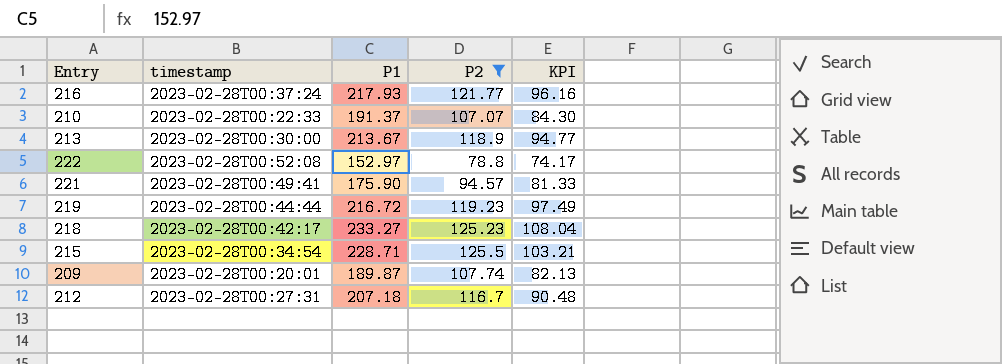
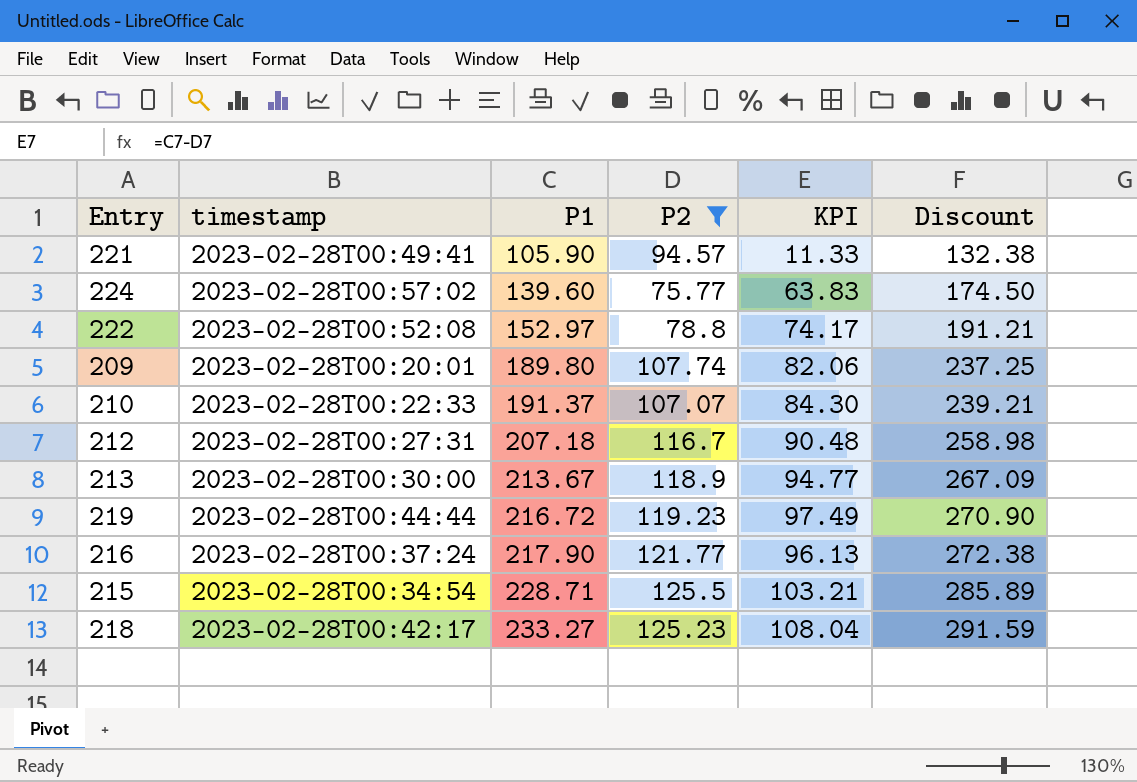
row order: none -> P1 ascending
column Discount | formula: none -> [P1] * 1.25
221 | P1: 175.90 -> 105.90
221 | KPI: 81.33 -> 11.33
row 224: none -> 2023-02-28T00:57:02 | 139.60 | 75.77 | 63.83 | 174.50
209 | P1: 189.87 -> 189.80
209 | KPI: 82.13 -> 82.06
216 | P1: 217.93 -> 217.90
216 | KPI: 96.16 -> 96.13

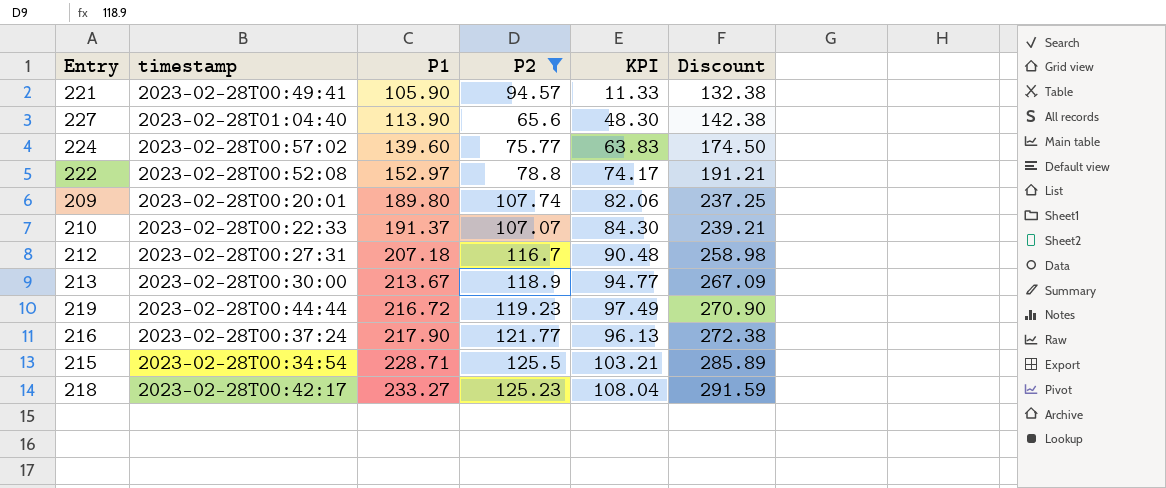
row 227: none -> 2023-02-28T01:04:40 | 113.90 | 65.6 | 48.30 | 142.38

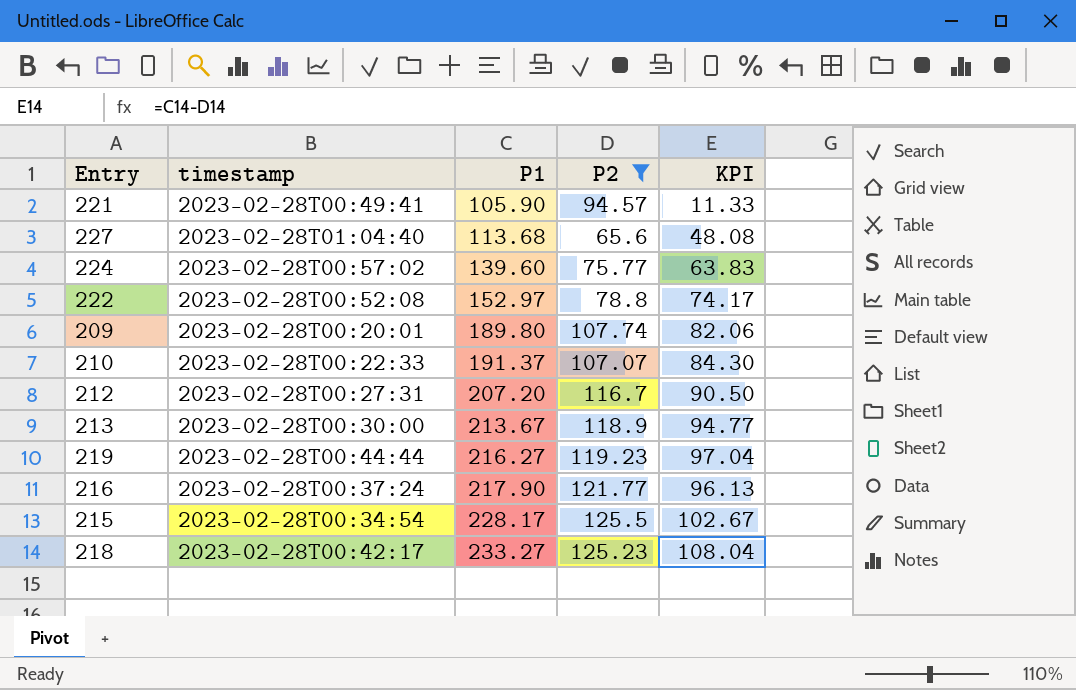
column Discount | formula: [P1] * 1.25 -> none
227 | P1: 113.90 -> 113.68
227 | KPI: 48.30 -> 48.08
212 | P1: 207.18 -> 207.20
212 | KPI: 90.48 -> 90.50
219 | P1: 216.72 -> 216.27
219 | KPI: 97.49 -> 97.04
215 | P1: 228.71 -> 228.17
215 | KPI: 103.21 -> 102.67

